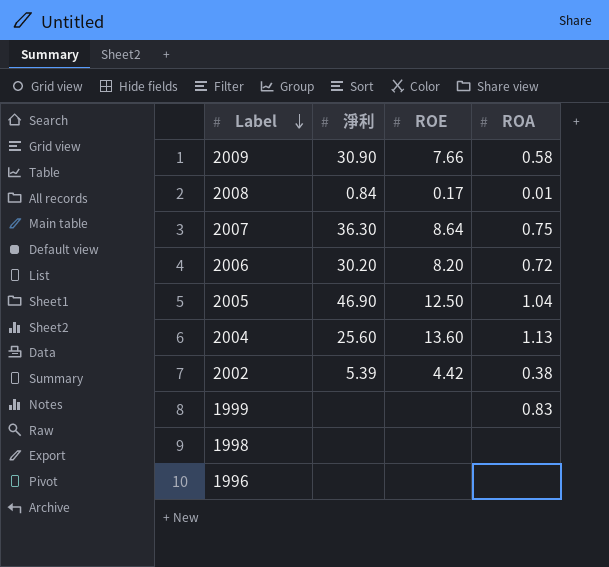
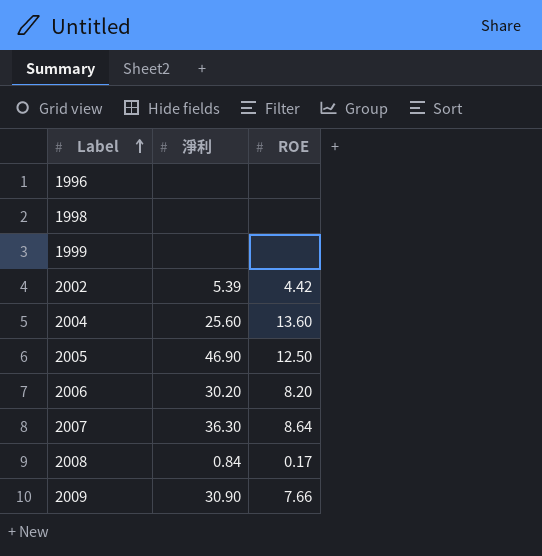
row order: Label descending -> Label ascending
column ROA | position: 4 -> none

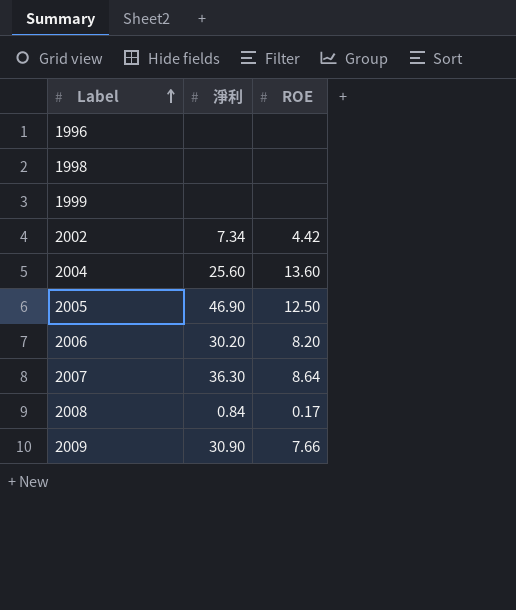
2002 | 淨利: 5.39 -> 7.34

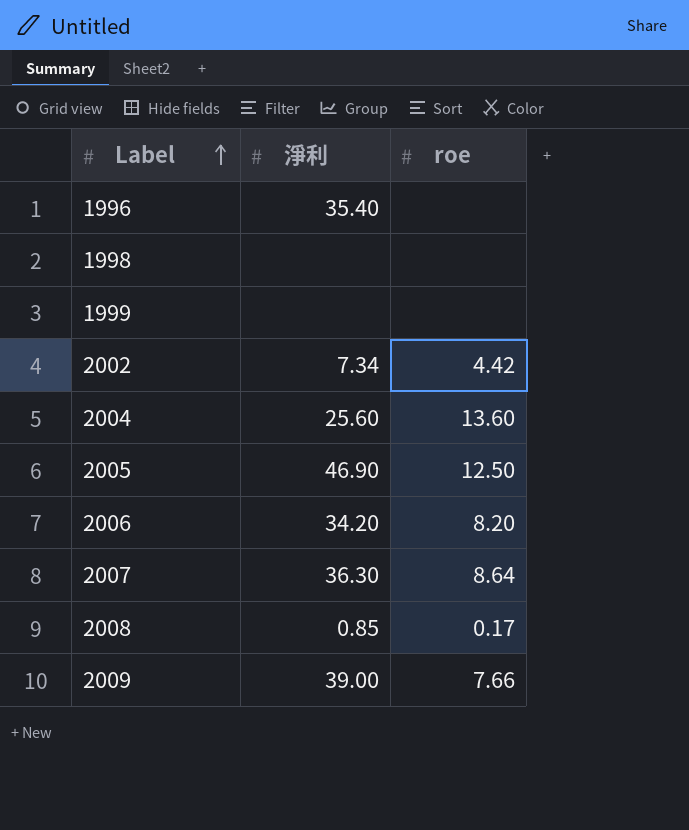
column name: ROE -> roe
1996 | 淨利: none -> 35.40
2006 | 淨利: 30.20 -> 34.20
2008 | 淨利: 0.84 -> 0.85
2009 | 淨利: 30.90 -> 39.00

